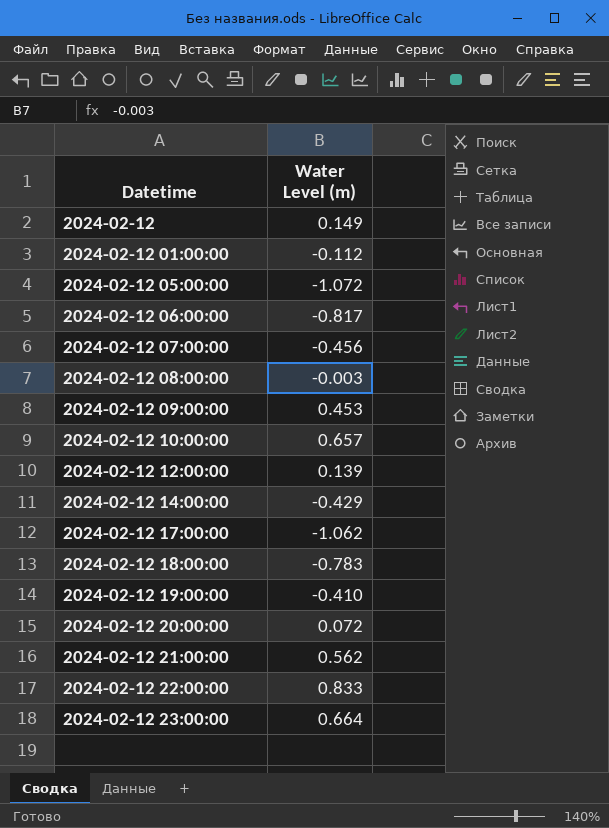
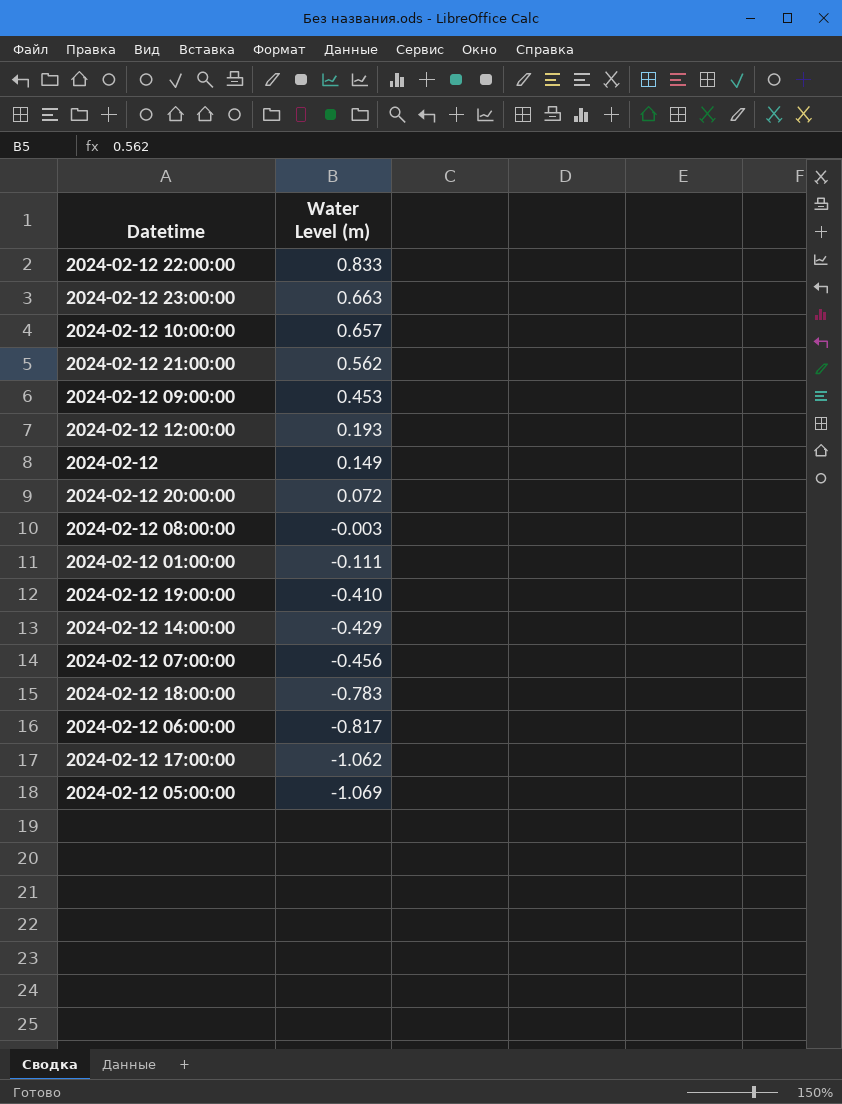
row order: Datetime ascending -> Water Level (m) descending
2024-02-12 23:00:00 | Water Level (m): 0.664 -> 0.663
2024-02-12 12:00:00 | Water Level (m): 0.139 -> 0.193
2024-02-12 01:00:00 | Water Level (m): -0.112 -> -0.111
2024-02-12 05:00:00 | Water Level (m): -1.072 -> -1.069

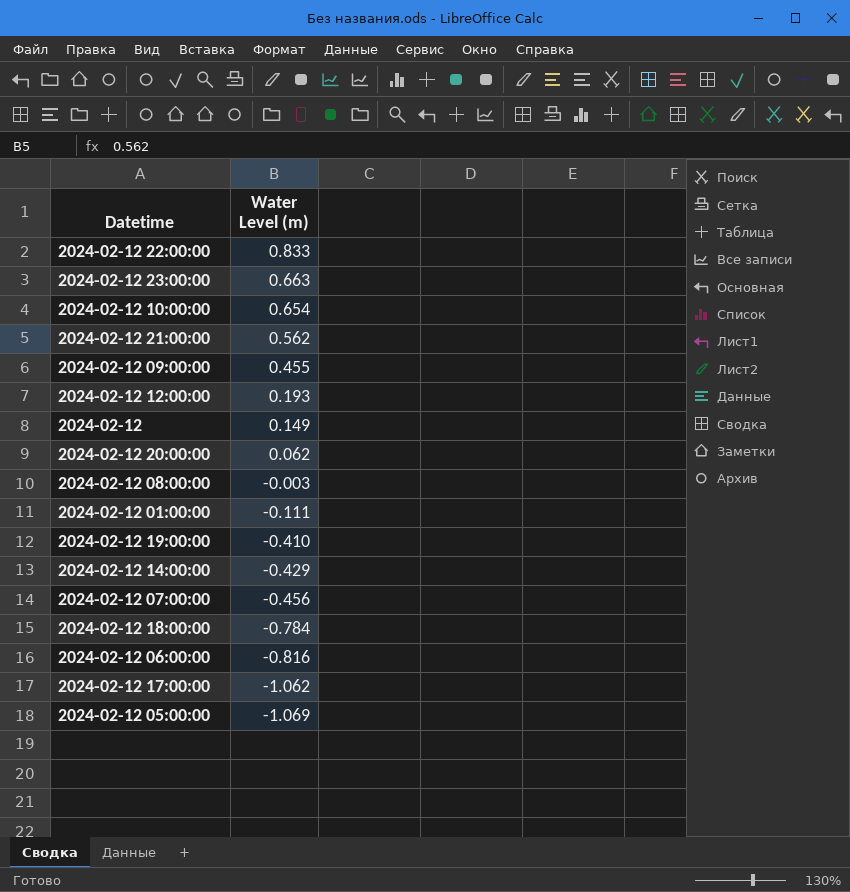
2024-02-12 10:00:00 | Water Level (m): 0.657 -> 0.654
2024-02-12 09:00:00 | Water Level (m): 0.453 -> 0.455
2024-02-12 20:00:00 | Water Level (m): 0.072 -> 0.062
2024-02-12 18:00:00 | Water Level (m): -0.783 -> -0.784
2024-02-12 06:00:00 | Water Level (m): -0.817 -> -0.816

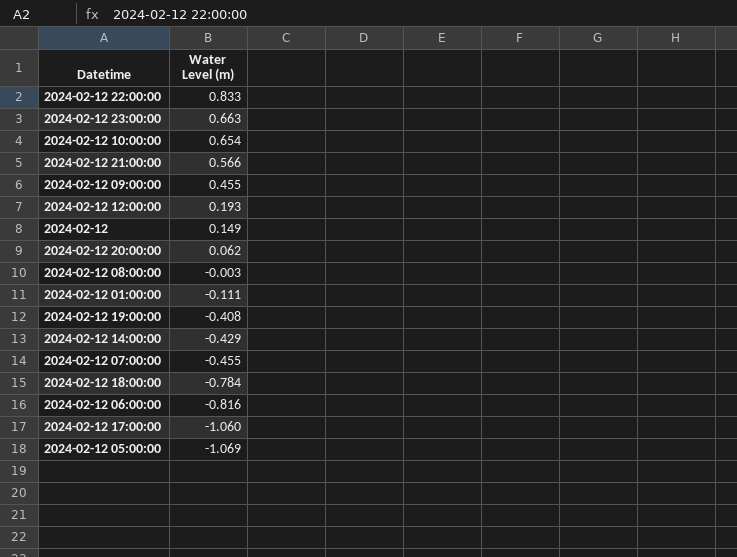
2024-02-12 21:00:00 | Water Level (m): 0.562 -> 0.566
2024-02-12 19:00:00 | Water Level (m): -0.410 -> -0.408
2024-02-12 07:00:00 | Water Level (m): -0.456 -> -0.455
2024-02-12 17:00:00 | Water Level (m): -1.062 -> -1.060

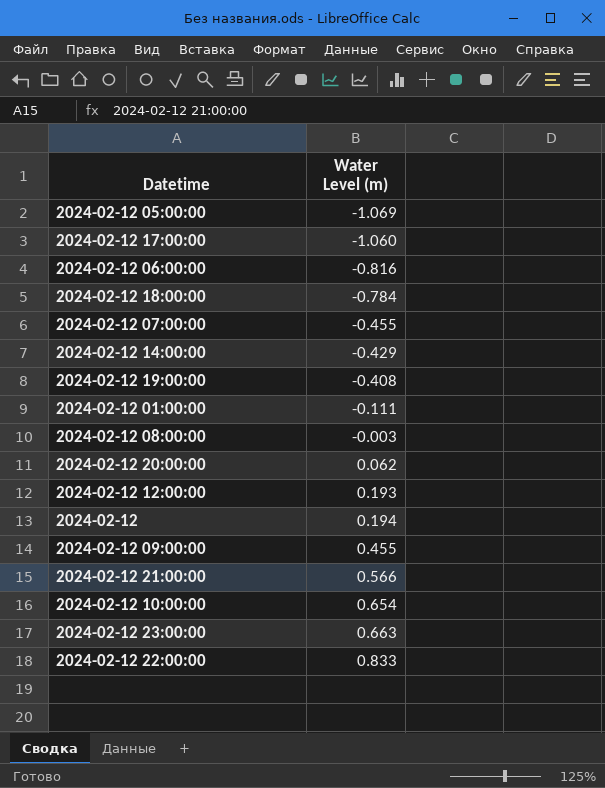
row order: Water Level (m) descending -> Water Level (m) ascending
2024-02-12 | Water Level (m): 0.149 -> 0.194

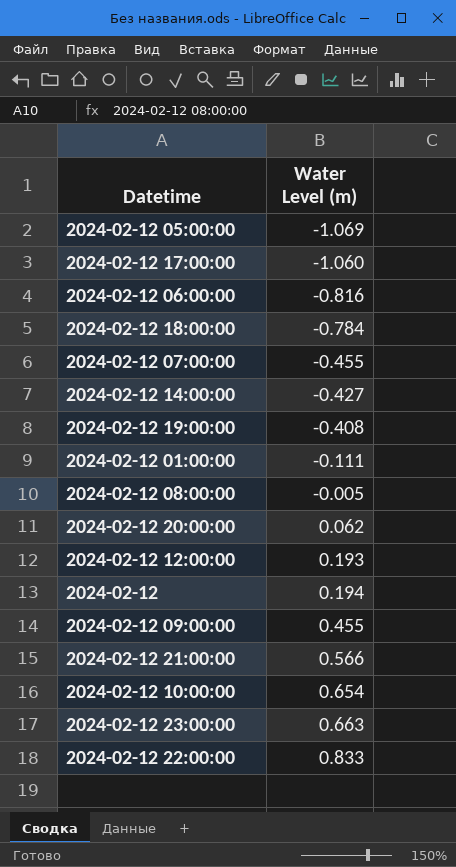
2024-02-12 14:00:00 | Water Level (m): -0.429 -> -0.427
2024-02-12 08:00:00 | Water Level (m): -0.003 -> -0.005

